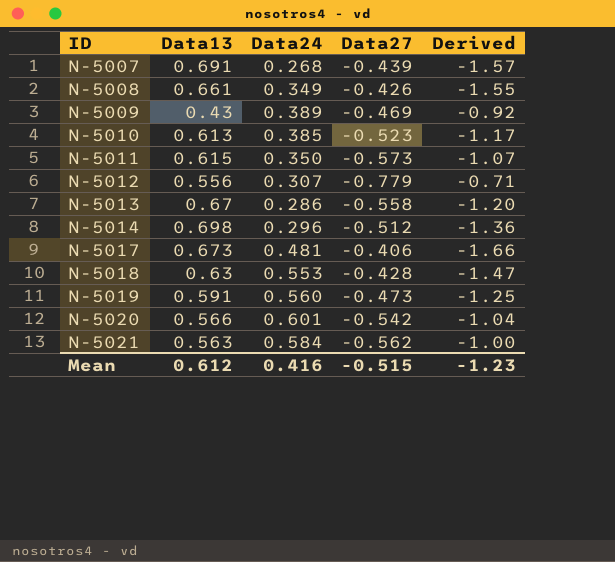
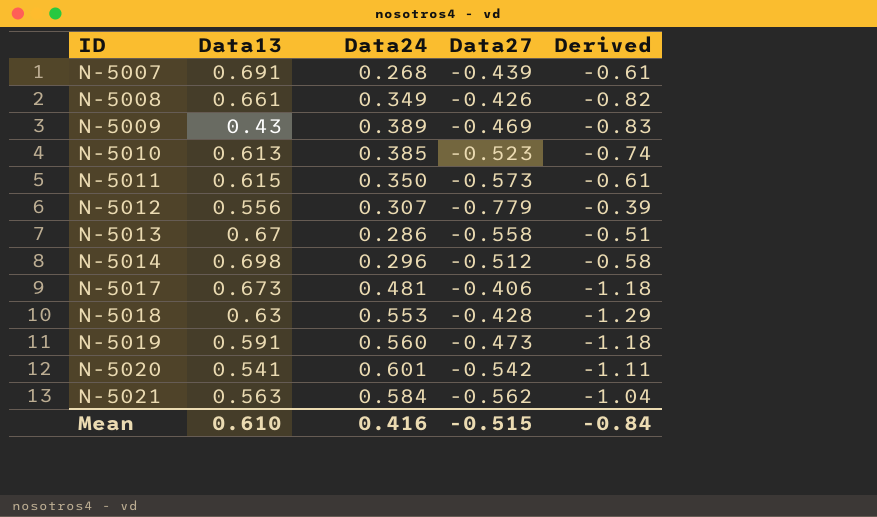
column Derived | formula: [Data13] / [Data27] -> [Data24] / [Data27]
N-5020 | Data13: 0.566 -> 0.541
Mean | Data13: 0.612 -> 0.610
Mean | Derived: -1.23 -> -0.84

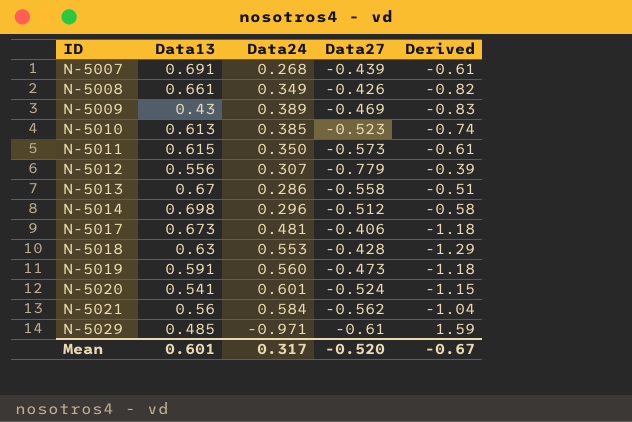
N-5020 | Data27: -0.542 -> -0.524
N-5020 | Derived: -1.11 -> -1.15
N-5021 | Data13: 0.563 -> 0.56
row N-5029: none -> 0.485 | -0.971 | -0.61 | 1.59
Mean | Data13: 0.610 -> 0.601
Mean | Data24: 0.416 -> 0.317
Mean | Data27: -0.515 -> -0.520
Mean | Derived: -0.84 -> -0.67

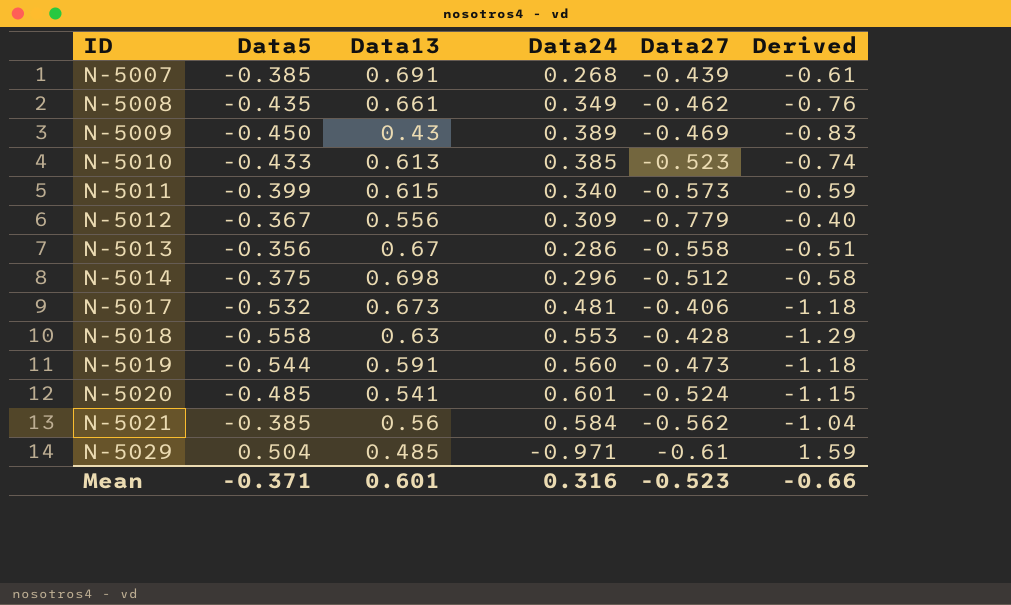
column Data5 | position: none -> 2
N-5008 | Data27: -0.426 -> -0.462
N-5008 | Derived: -0.82 -> -0.76
N-5011 | Data24: 0.350 -> 0.340
N-5011 | Derived: -0.61 -> -0.59
N-5012 | Data24: 0.307 -> 0.309
N-5012 | Derived: -0.39 -> -0.40
Mean | Data24: 0.317 -> 0.316
Mean | Data27: -0.520 -> -0.523
Mean | Derived: -0.67 -> -0.66

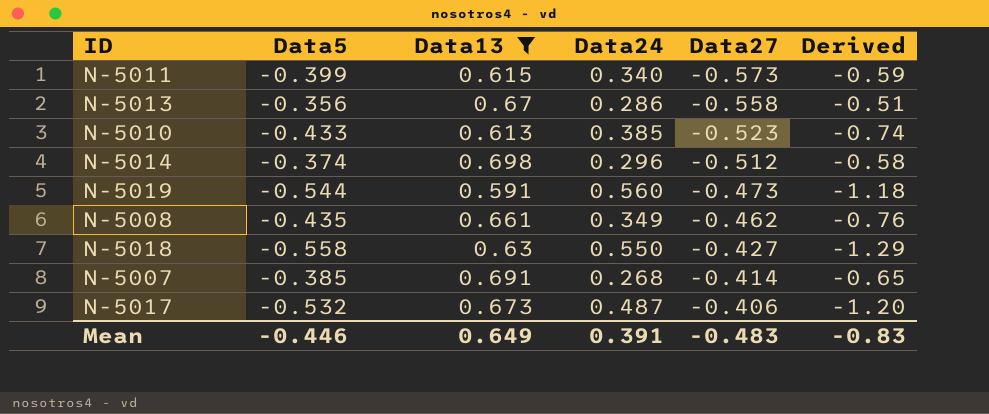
filter: none -> Data13 >= 0.591
row order: ID ascending -> Data27 ascending
N-5014 | Data5: -0.375 -> -0.374
N-5018 | Data24: 0.553 -> 0.550
N-5018 | Data27: -0.428 -> -0.427
N-5007 | Data27: -0.439 -> -0.414
N-5007 | Derived: -0.61 -> -0.65
N-5017 | Data24: 0.481 -> 0.487
N-5017 | Derived: -1.18 -> -1.20
Mean | Data5: -0.371 -> -0.446
Mean | Data13: 0.601 -> 0.649
Mean | Data24: 0.316 -> 0.391
Mean | Data27: -0.523 -> -0.483
Mean | Derived: -0.66 -> -0.83

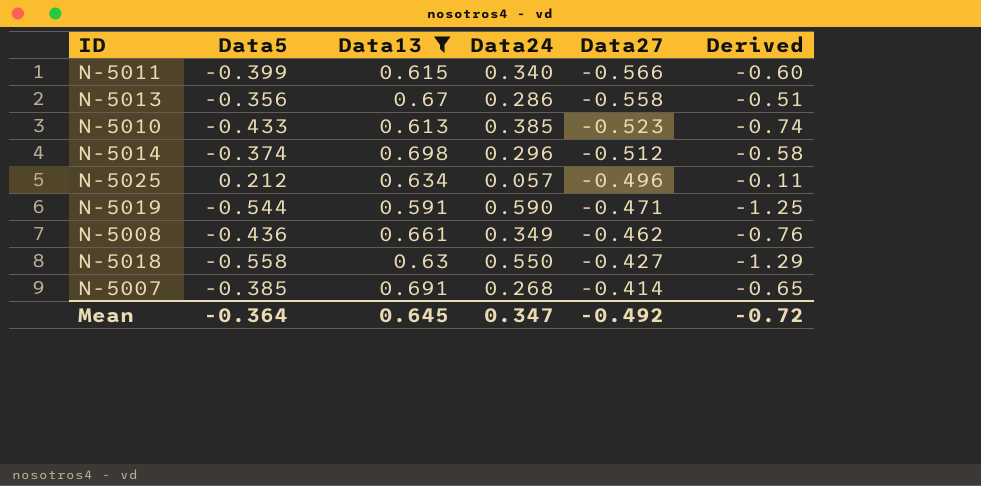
row N-5017: -0.532 | 0.673 | 0.487 | -0.406 | -1.20 -> none
N-5011 | Data27: -0.573 -> -0.566
N-5011 | Derived: -0.59 -> -0.60
row N-5025: none -> 0.212 | 0.634 | 0.057 | -0.496 | -0.11
N-5019 | Data24: 0.560 -> 0.590
N-5019 | Data27: -0.473 -> -0.471
N-5019 | Derived: -1.18 -> -1.25
N-5008 | Data5: -0.435 -> -0.436
Mean | Data5: -0.446 -> -0.364
Mean | Data13: 0.649 -> 0.645
Mean | Data24: 0.391 -> 0.347
Mean | Data27: -0.483 -> -0.492
Mean | Derived: -0.83 -> -0.72

